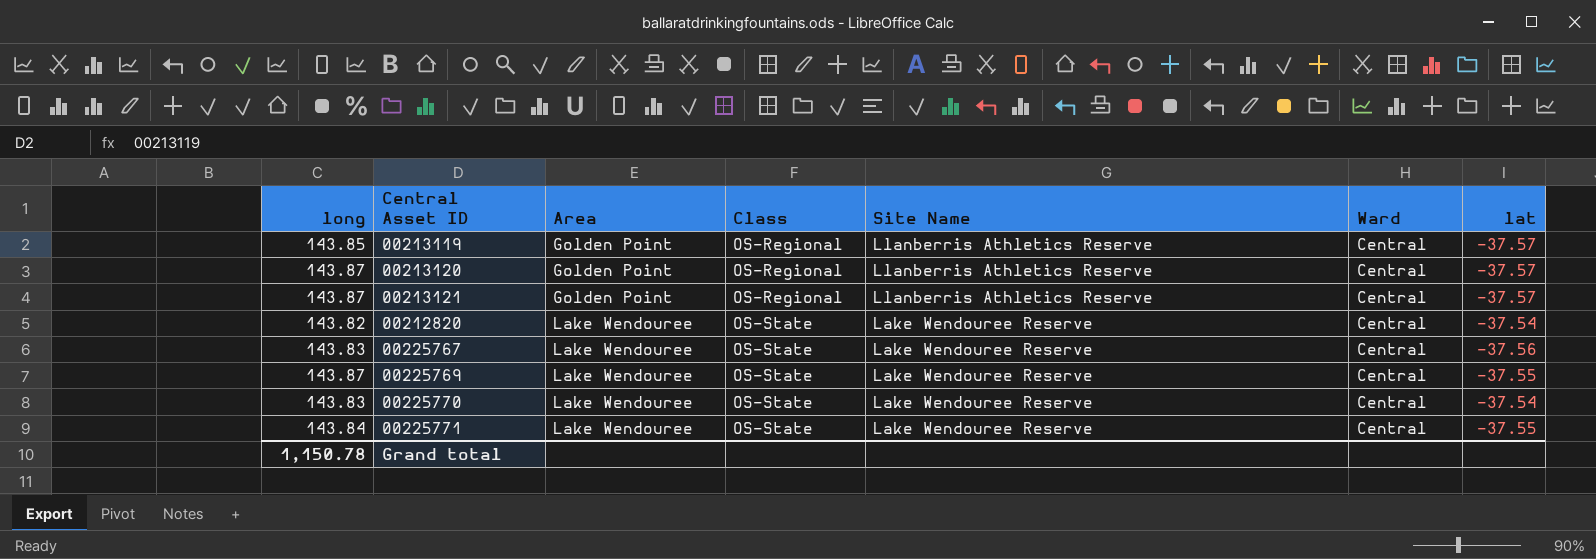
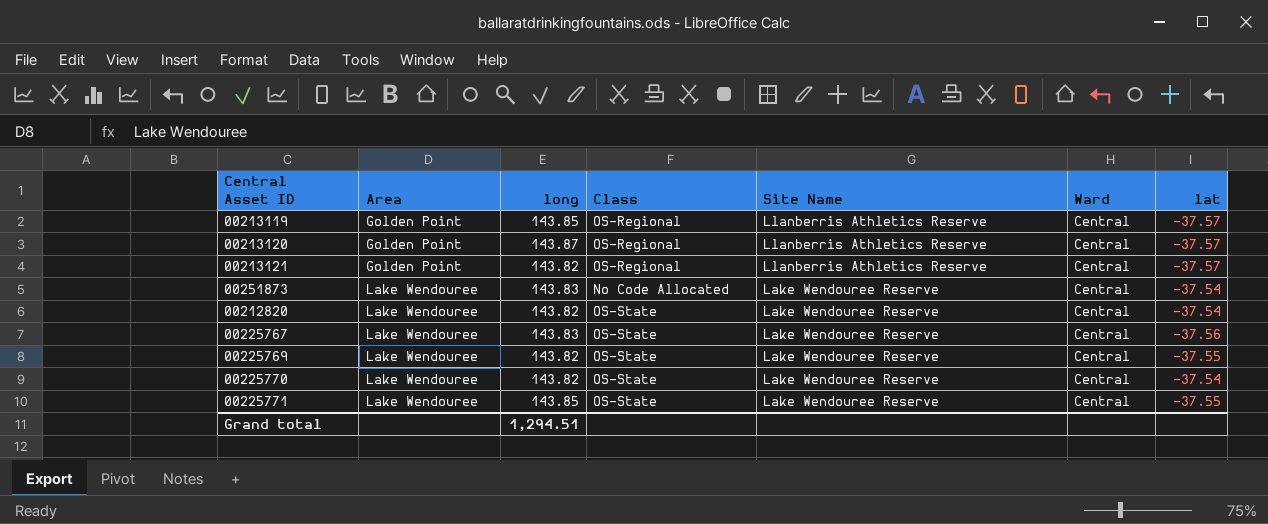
column long | position: 1 -> 3
00213121 | long: 143.87 -> 143.82
row 00251873: none -> Lake Wendouree | 143.83 | No Code Allocated | Lake Wendouree Reserve | Central | -37.54
00225769 | long: 143.87 -> 143.82
00225770 | long: 143.83 -> 143.82
00225771 | long: 143.84 -> 143.85
Grand total | long: 1,150.78 -> 1,294.51

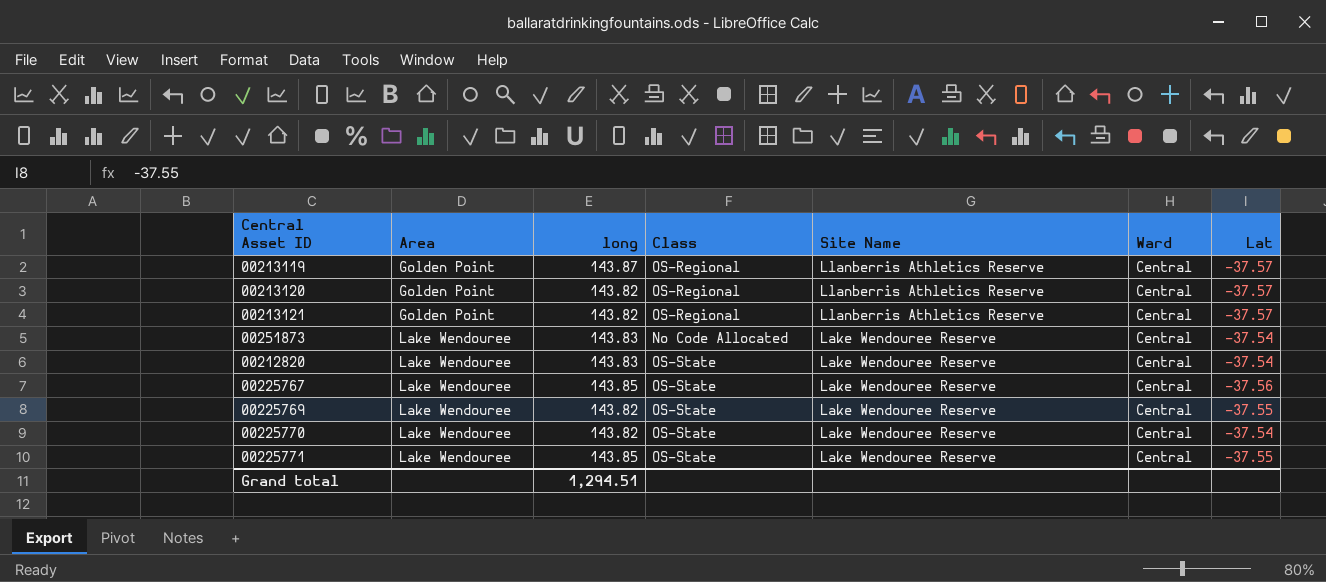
column name: lat -> Lat
00213119 | long: 143.85 -> 143.87
00213120 | long: 143.87 -> 143.82
00212820 | long: 143.82 -> 143.83
00225767 | long: 143.83 -> 143.85

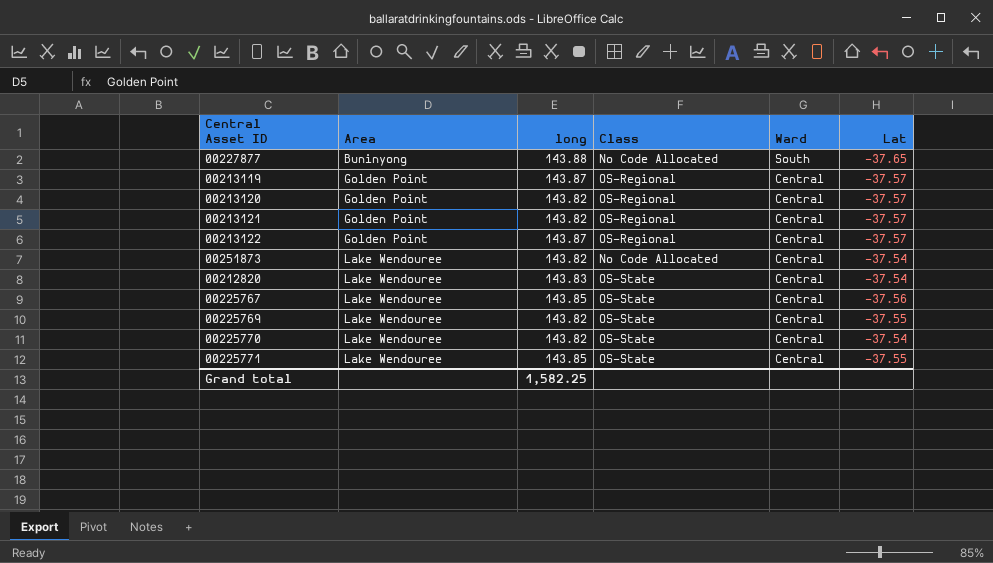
column Site Name | position: 5 -> none
row 00227877: none -> Buninyong | 143.88 | No Code Allocated | South | -37.65
row 00213122: none -> Golden Point | 143.87 | OS-Regional | Central | -37.57
00251873 | long: 143.83 -> 143.82
Grand total | long: 1,294.51 -> 1,582.25

